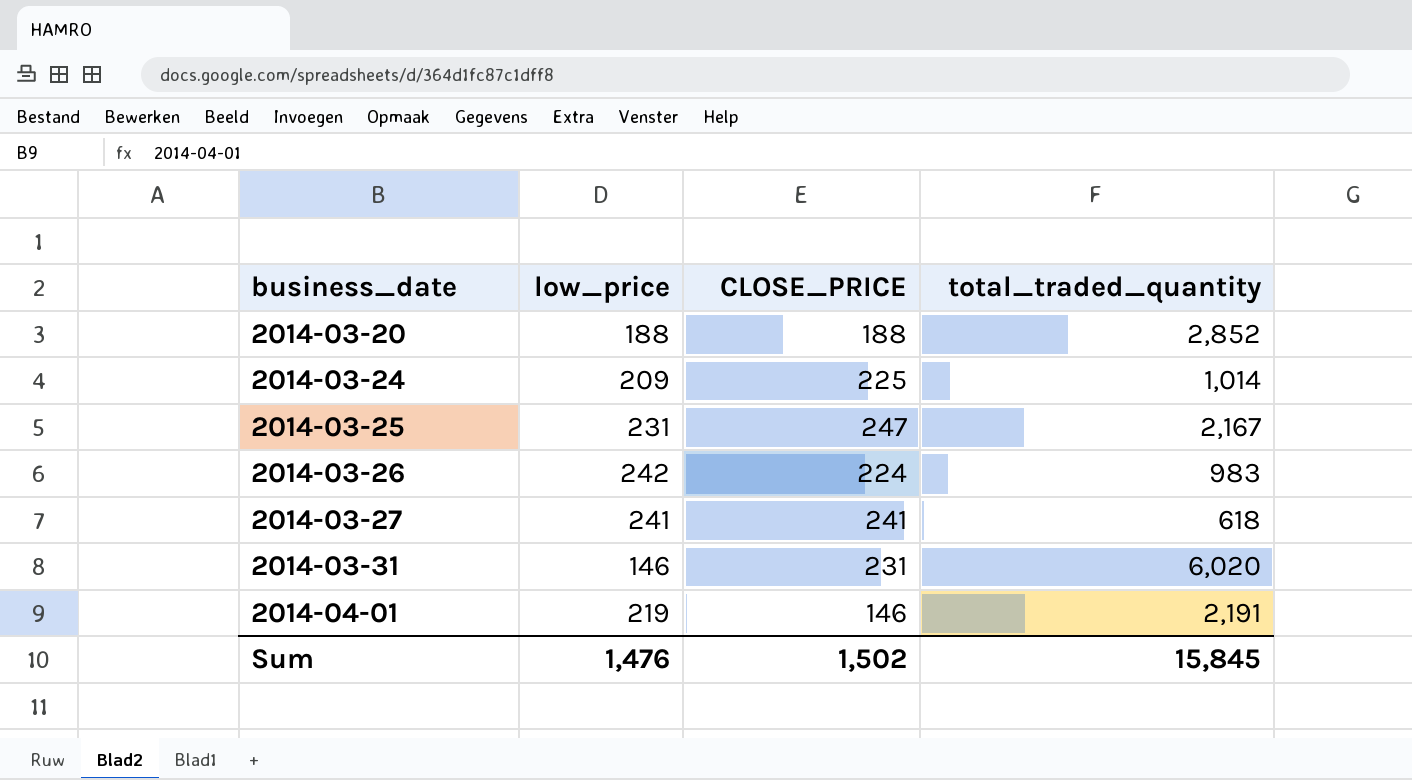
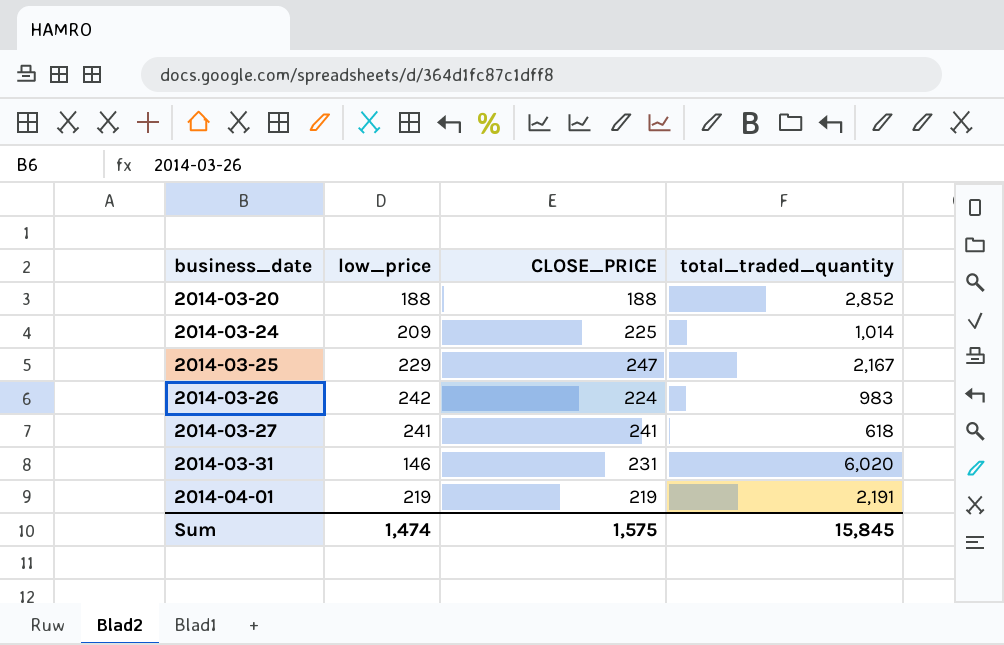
2014-03-25 | low_price: 231 -> 229
2014-04-01 | CLOSE_PRICE: 146 -> 219
Sum | low_price: 1,476 -> 1,474
Sum | CLOSE_PRICE: 1,502 -> 1,575

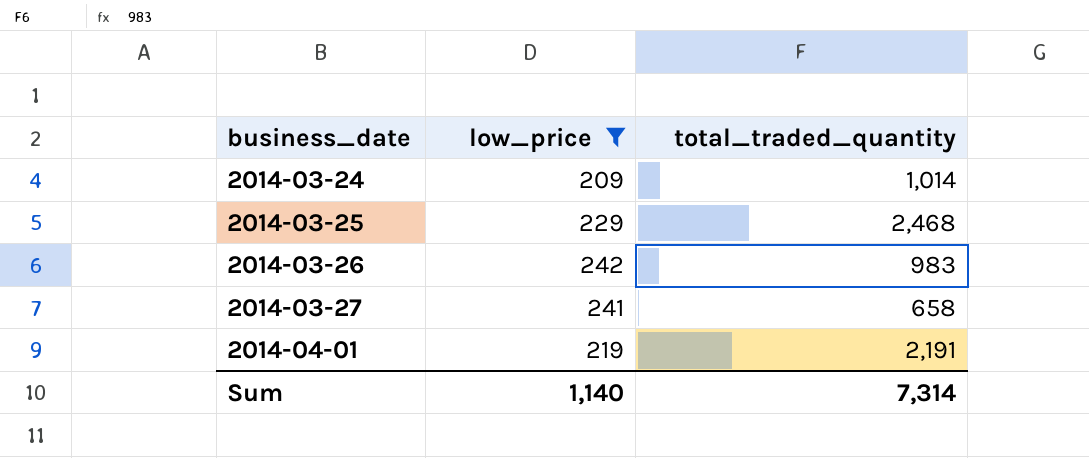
filter: none -> low_price >= 209
column CLOSE_PRICE | position: 3 -> none
2014-03-25 | total_traded_quantity: 2,167 -> 2,468
2014-03-27 | total_traded_quantity: 618 -> 658
Sum | low_price: 1,474 -> 1,140
Sum | total_traded_quantity: 15,845 -> 7,314

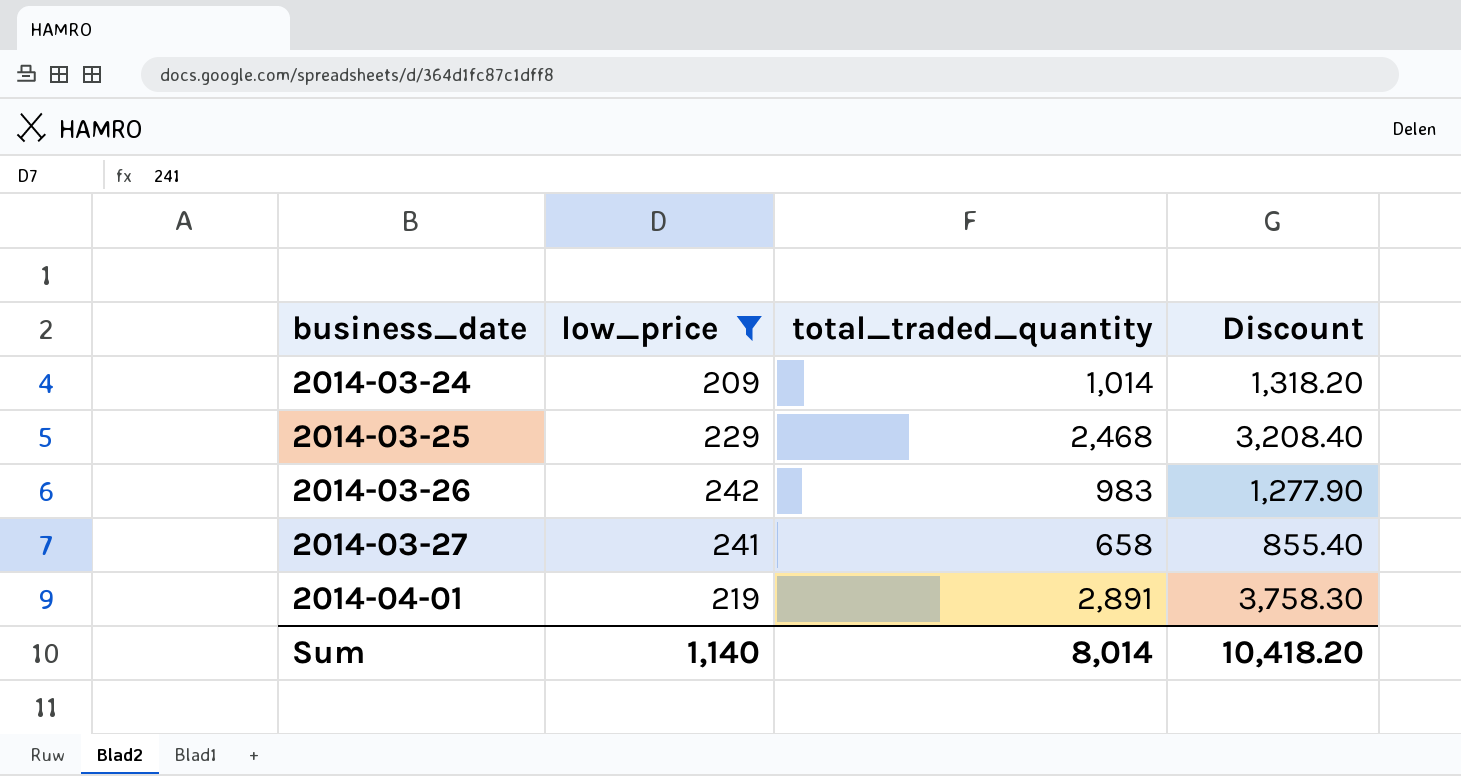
column Discount | formula: none -> [total_traded_quantity] * 1.3
2014-04-01 | total_traded_quantity: 2,191 -> 2,891
Sum | total_traded_quantity: 7,314 -> 8,014

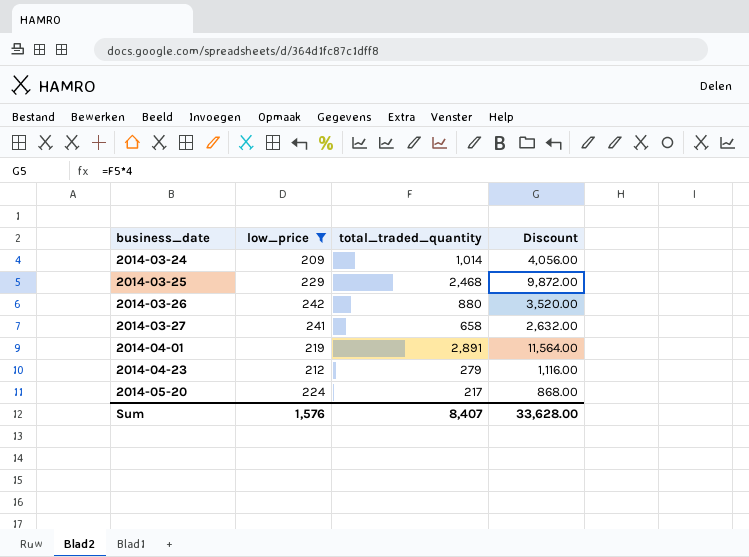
column Discount | formula: [total_traded_quantity] * 1.3 -> [total_traded_quantity] * 4
2014-03-26 | total_traded_quantity: 983 -> 880
row 2014-04-23: none -> 212 | 279 | 1,116.00
row 2014-05-20: none -> 224 | 217 | 868.00
Sum | low_price: 1,140 -> 1,576
Sum | total_traded_quantity: 8,014 -> 8,407
Sum | Discount: 10,418.20 -> 33,628.00

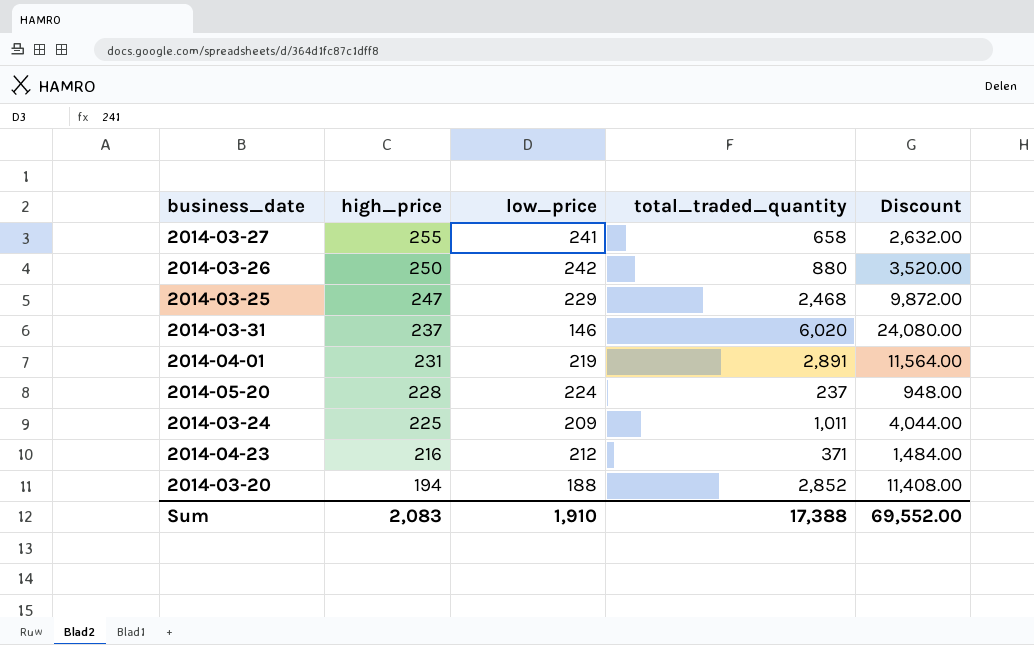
filter: low_price >= 209 -> none
row order: business_date ascending -> high_price descending
column high_price | position: none -> 2
2014-05-20 | total_traded_quantity: 217 -> 237
2014-05-20 | Discount: 868.00 -> 948.00
2014-03-24 | total_traded_quantity: 1,014 -> 1,011
2014-03-24 | Discount: 4,056.00 -> 4,044.00
2014-04-23 | total_traded_quantity: 279 -> 371
2014-04-23 | Discount: 1,116.00 -> 1,484.00
Sum | low_price: 1,576 -> 1,910
Sum | total_traded_quantity: 8,407 -> 17,388
Sum | Discount: 33,628.00 -> 69,552.00

